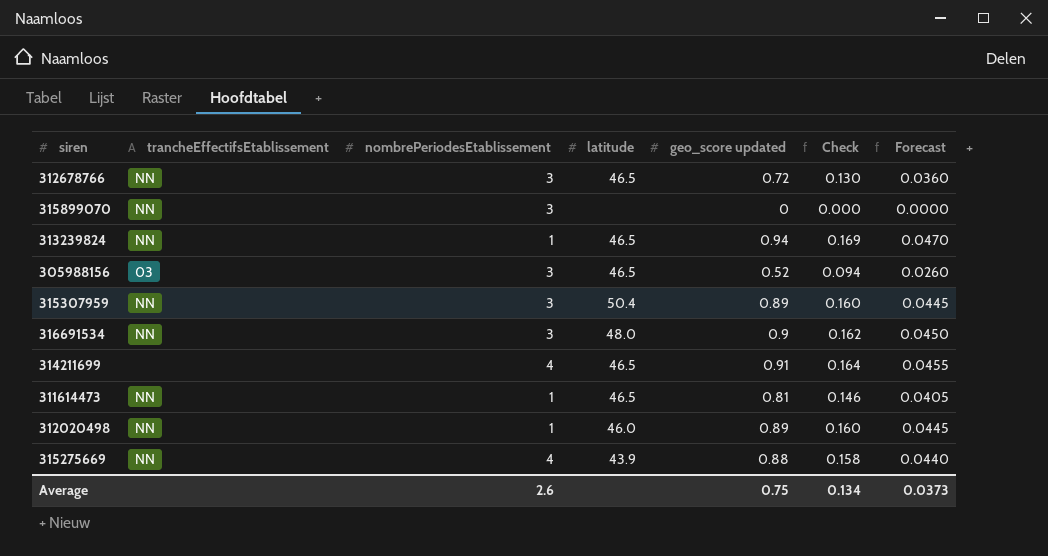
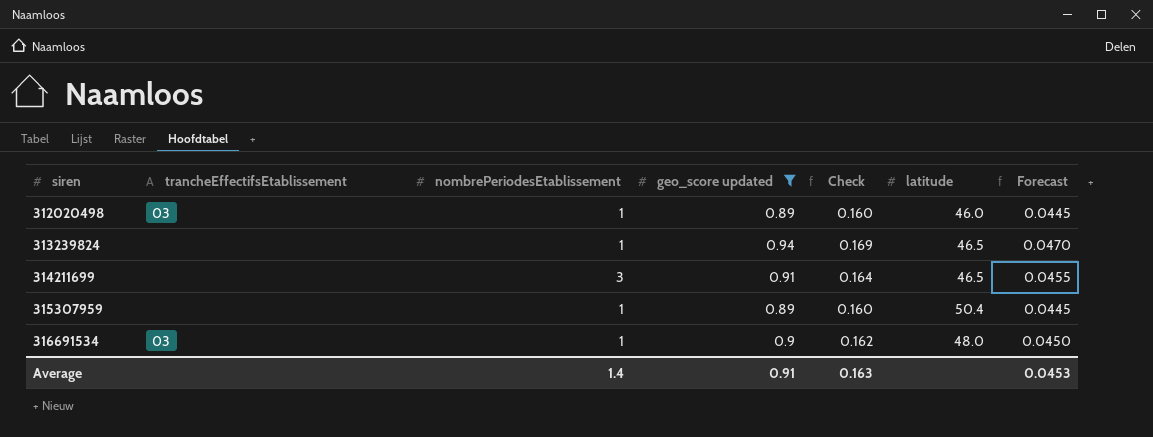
filter: none -> geo_score updated >= 0.89
row order: none -> siren ascending
column latitude | position: 4 -> 6
312020498 | trancheEffectifsEtablissement: NN -> 03
313239824 | trancheEffectifsEtablissement: NN -> none
314211699 | nombrePeriodesEtablissement: 4 -> 3
315307959 | trancheEffectifsEtablissement: NN -> none
315307959 | nombrePeriodesEtablissement: 3 -> 1
316691534 | trancheEffectifsEtablissement: NN -> 03
316691534 | nombrePeriodesEtablissement: 3 -> 1
Average | nombrePeriodesEtablissement: 2.6 -> 1.4
Average | geo_score updated: 0.75 -> 0.91
Average | Check: 0.134 -> 0.163
Average | Forecast: 0.0373 -> 0.0453

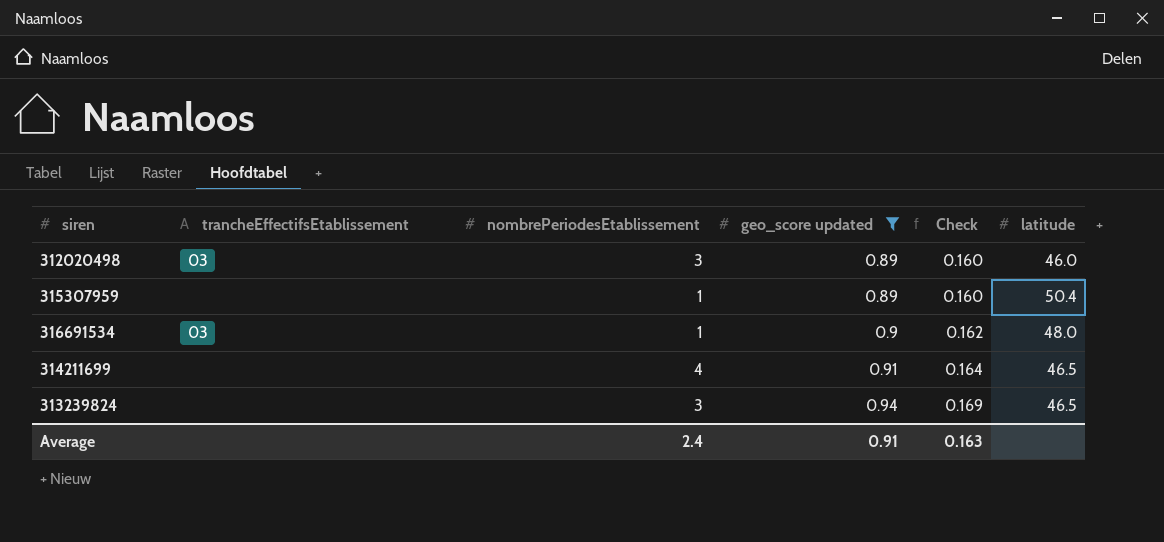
row order: siren ascending -> geo_score updated ascending
column Forecast | formula: [geo_score updated] * 0.05 -> none
312020498 | nombrePeriodesEtablissement: 1 -> 3
314211699 | nombrePeriodesEtablissement: 3 -> 4
313239824 | nombrePeriodesEtablissement: 1 -> 3
Average | nombrePeriodesEtablissement: 1.4 -> 2.4

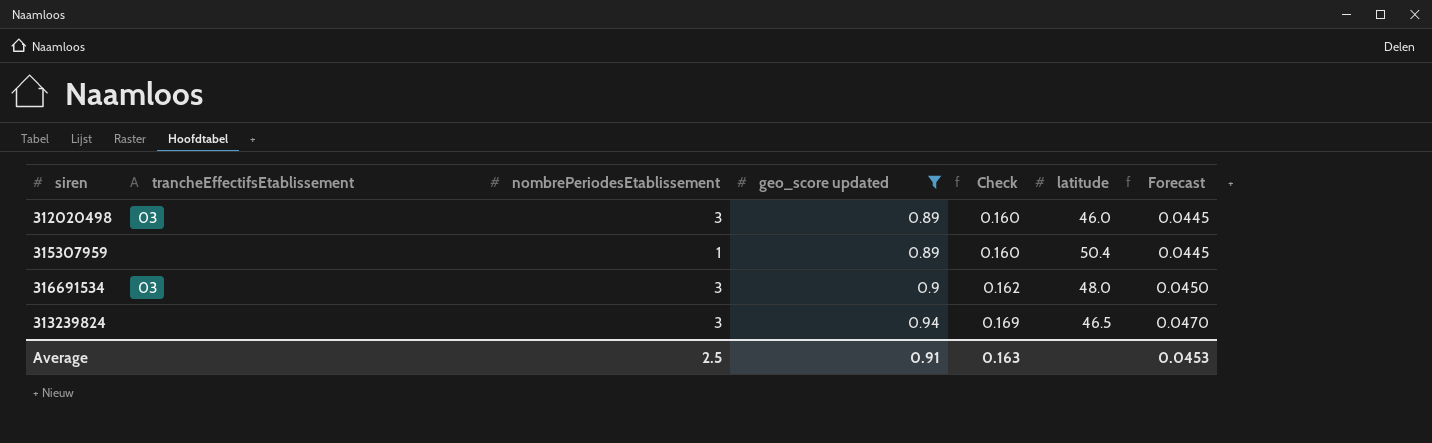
column Forecast | formula: none -> [geo_score updated] * 0.05
row 314211699: none | 4 | 0.91 | 0.164 | 46.5 -> none
316691534 | nombrePeriodesEtablissement: 1 -> 3
Average | nombrePeriodesEtablissement: 2.4 -> 2.5

